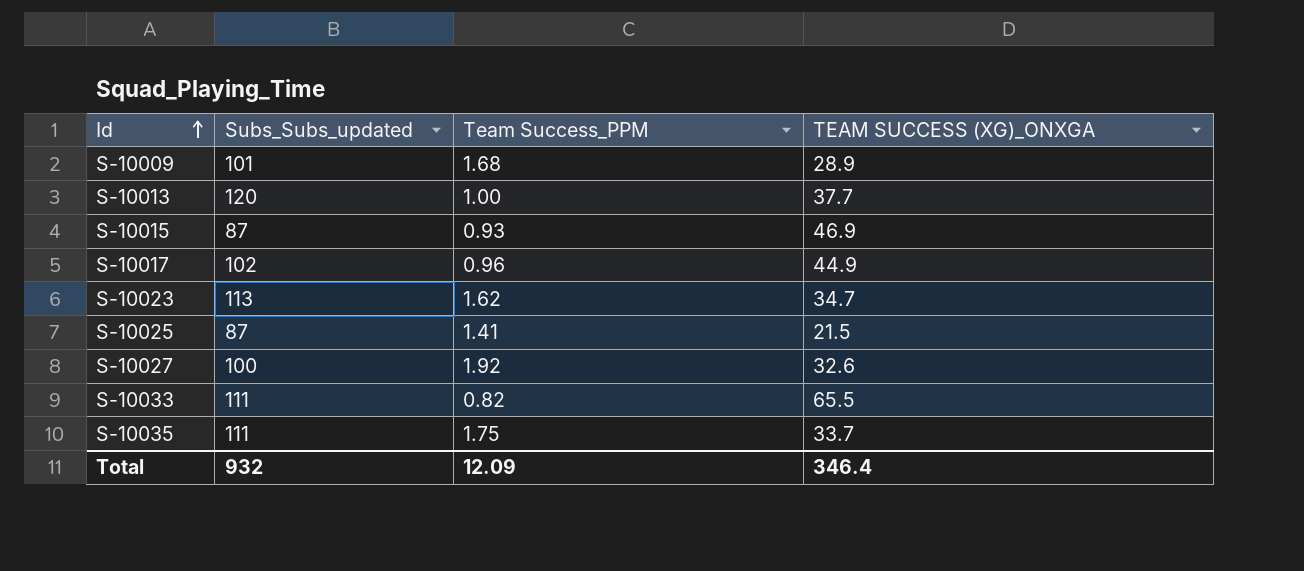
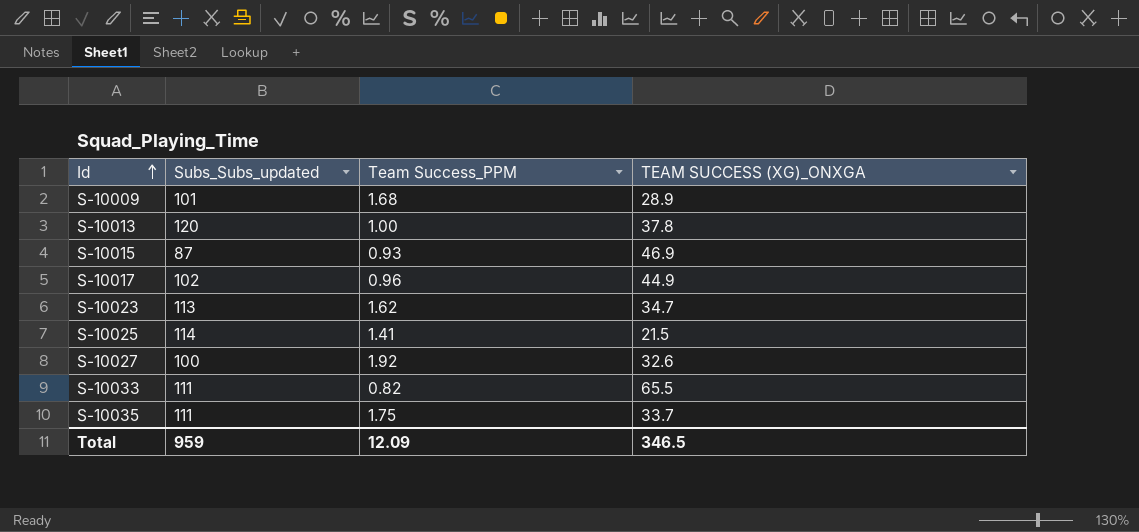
S-10013 | TEAM SUCCESS (XG)_ONXGA: 37.7 -> 37.8
S-10025 | Subs_Subs_updated: 87 -> 114
Total | Subs_Subs_updated: 932 -> 959
Total | TEAM SUCCESS (XG)_ONXGA: 346.4 -> 346.5

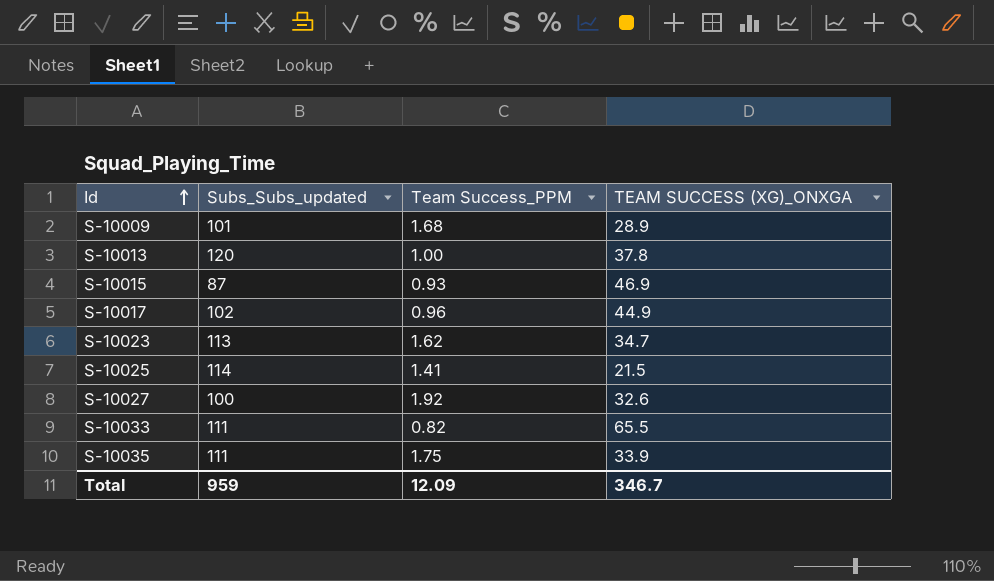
S-10035 | TEAM SUCCESS (XG)_ONXGA: 33.7 -> 33.9
Total | TEAM SUCCESS (XG)_ONXGA: 346.5 -> 346.7

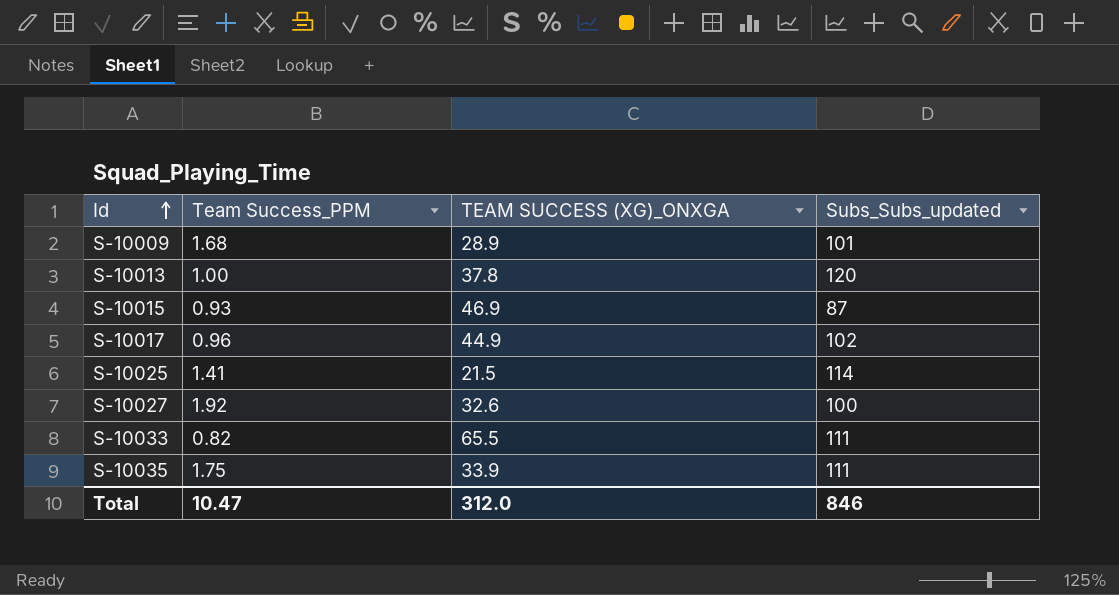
column Subs_Subs_updated | position: 2 -> 4
row S-10023: 113 | 1.62 | 34.7 -> none
Total | Team Success_PPM: 12.09 -> 10.47
Total | TEAM SUCCESS (XG)_ONXGA: 346.7 -> 312.0
Total | Subs_Subs_updated: 959 -> 846

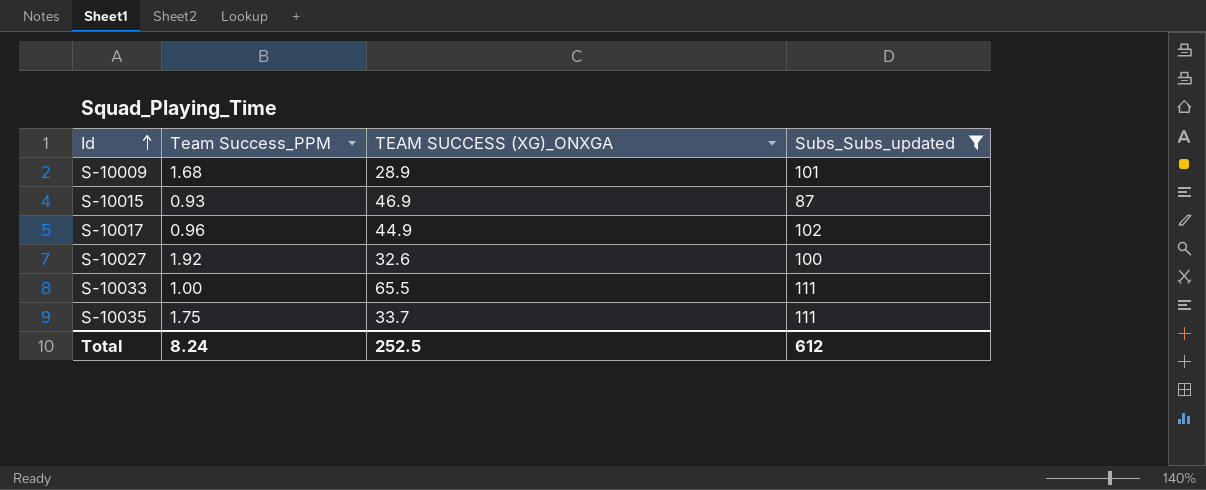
filter: none -> Subs_Subs_updated <= 111
S-10033 | Team Success_PPM: 0.82 -> 1.00
S-10035 | TEAM SUCCESS (XG)_ONXGA: 33.9 -> 33.7
Total | Team Success_PPM: 10.47 -> 8.24
Total | TEAM SUCCESS (XG)_ONXGA: 312.0 -> 252.5
Total | Subs_Subs_updated: 846 -> 612

